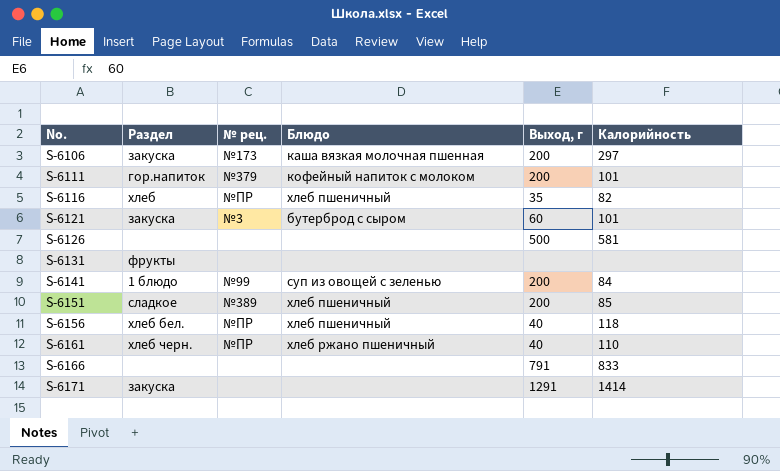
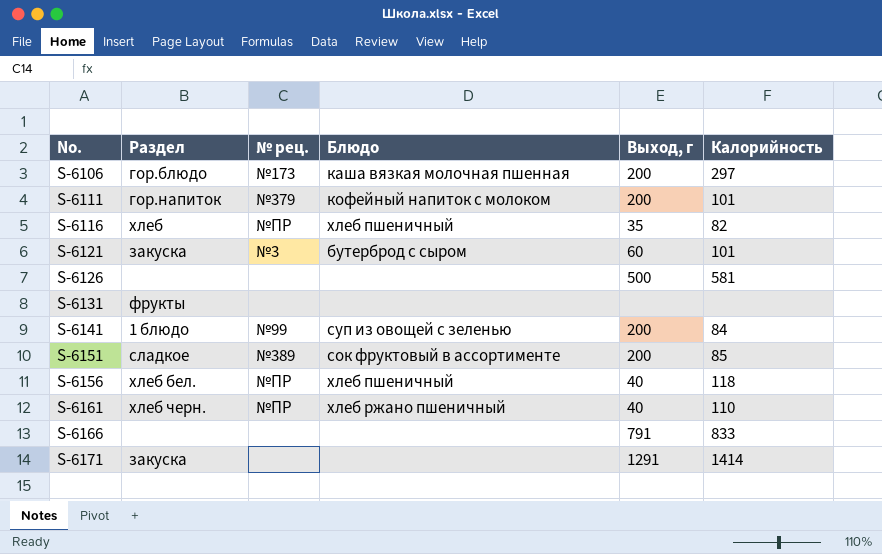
S-6106 | Раздел: закуска -> гор.блюдо
S-6151 | Блюдо: хлеб пшеничный -> сок фруктовый в ассортименте

